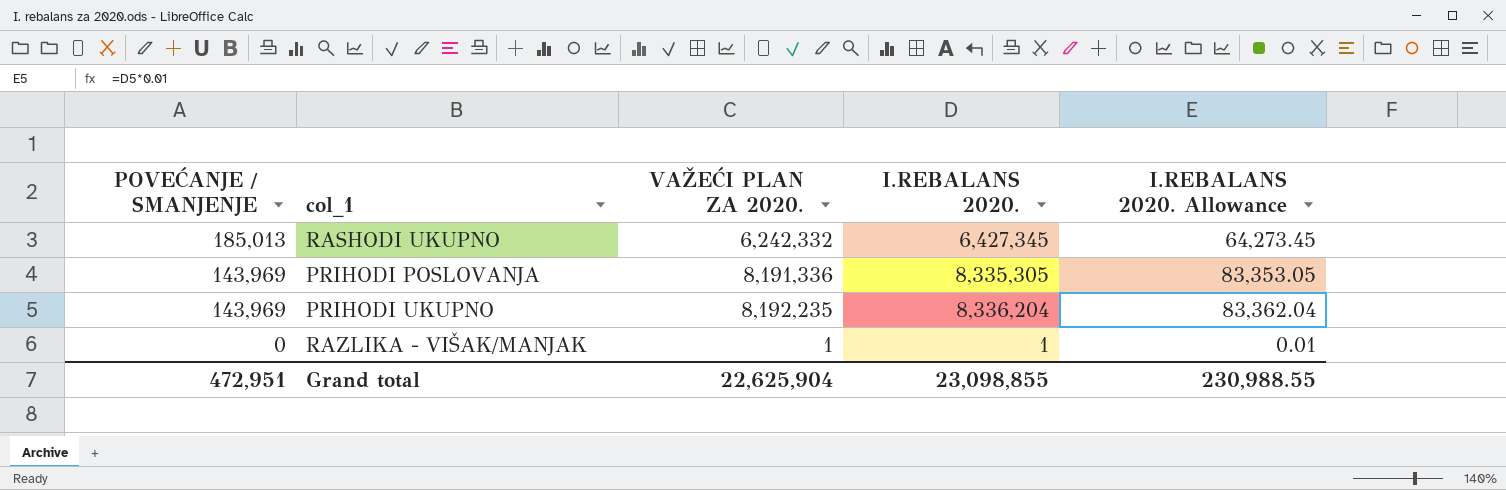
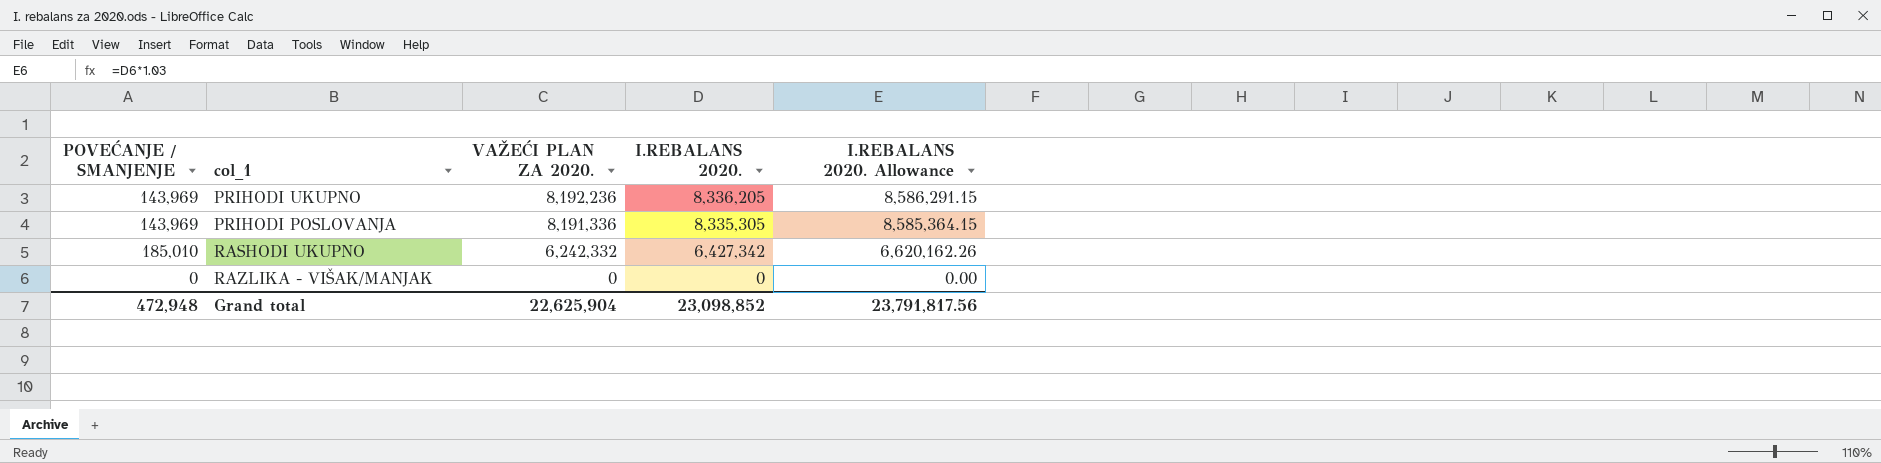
row order: POVEĆANJE / SMANJENJE descending -> VAŽEĆI PLAN ZA 2020. descending
column I.REBALANS 2020. Allowance | formula: [I.REBALANS 2020.] * 0.01 -> [I.REBALANS 2020.] * 1.03
PRIHODI UKUPNO | VAŽEĆI PLAN ZA 2020.: 8,192,235 -> 8,192,236
PRIHODI UKUPNO | I.REBALANS 2020.: 8,336,204 -> 8,336,205
RASHODI UKUPNO | POVEĆANJE / SMANJENJE: 185,013 -> 185,010
RASHODI UKUPNO | I.REBALANS 2020.: 6,427,345 -> 6,427,342
RAZLIKA - VIŠAK/MANJAK | VAŽEĆI PLAN ZA 2020.: 1 -> 0
RAZLIKA - VIŠAK/MANJAK | I.REBALANS 2020.: 1 -> 0
Grand total | POVEĆANJE / SMANJENJE: 472,951 -> 472,948
Grand total | I.REBALANS 2020.: 23,098,855 -> 23,098,852
Grand total | I.REBALANS 2020. Allowance: 230,988.55 -> 23,791,817.56

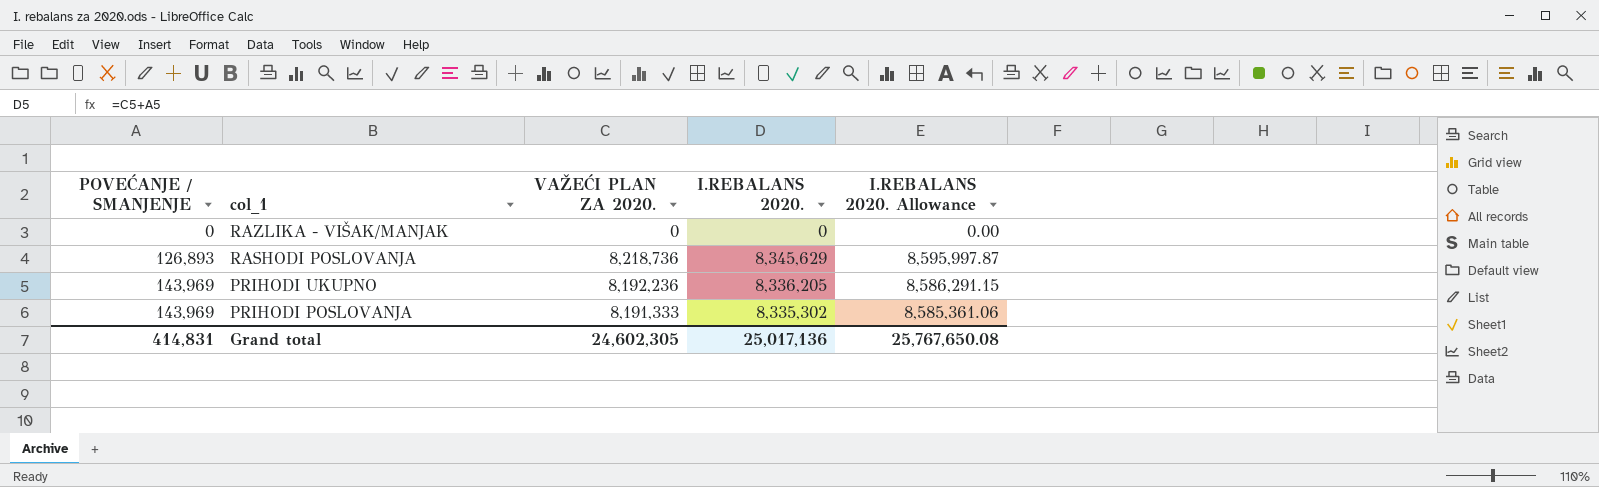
row order: VAŽEĆI PLAN ZA 2020. descending -> POVEĆANJE / SMANJENJE ascending
row RASHODI UKUPNO: 185,010 | 6,242,332 | 6,427,342 | 6,620,162.26 -> none
row RASHODI POSLOVANJA: none -> 126,893 | 8,218,736 | 8,345,629 | 8,595,997.87
PRIHODI POSLOVANJA | VAŽEĆI PLAN ZA 2020.: 8,191,336 -> 8,191,333
PRIHODI POSLOVANJA | I.REBALANS 2020.: 8,335,305 -> 8,335,302
PRIHODI POSLOVANJA | I.REBALANS 2020. Allowance: 8,585,364.15 -> 8,585,361.06
Grand total | POVEĆANJE / SMANJENJE: 472,948 -> 414,831
Grand total | VAŽEĆI PLAN ZA 2020.: 22,625,904 -> 24,602,305
Grand total | I.REBALANS 2020.: 23,098,852 -> 25,017,136
Grand total | I.REBALANS 2020. Allowance: 23,791,817.56 -> 25,767,650.08

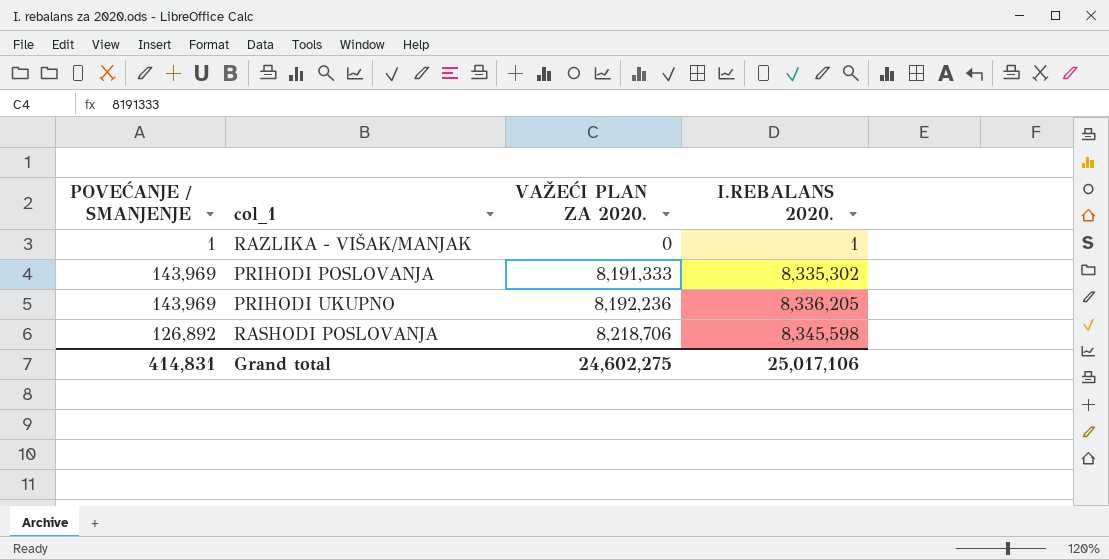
row order: POVEĆANJE / SMANJENJE ascending -> VAŽEĆI PLAN ZA 2020. ascending
column I.REBALANS 2020. Allowance | formula: [I.REBALANS 2020.] * 1.03 -> none
RAZLIKA - VIŠAK/MANJAK | POVEĆANJE / SMANJENJE: 0 -> 1
RAZLIKA - VIŠAK/MANJAK | I.REBALANS 2020.: 0 -> 1
RASHODI POSLOVANJA | POVEĆANJE / SMANJENJE: 126,893 -> 126,892
RASHODI POSLOVANJA | VAŽEĆI PLAN ZA 2020.: 8,218,736 -> 8,218,706
RASHODI POSLOVANJA | I.REBALANS 2020.: 8,345,629 -> 8,345,598
Grand total | VAŽEĆI PLAN ZA 2020.: 24,602,305 -> 24,602,275
Grand total | I.REBALANS 2020.: 25,017,136 -> 25,017,106

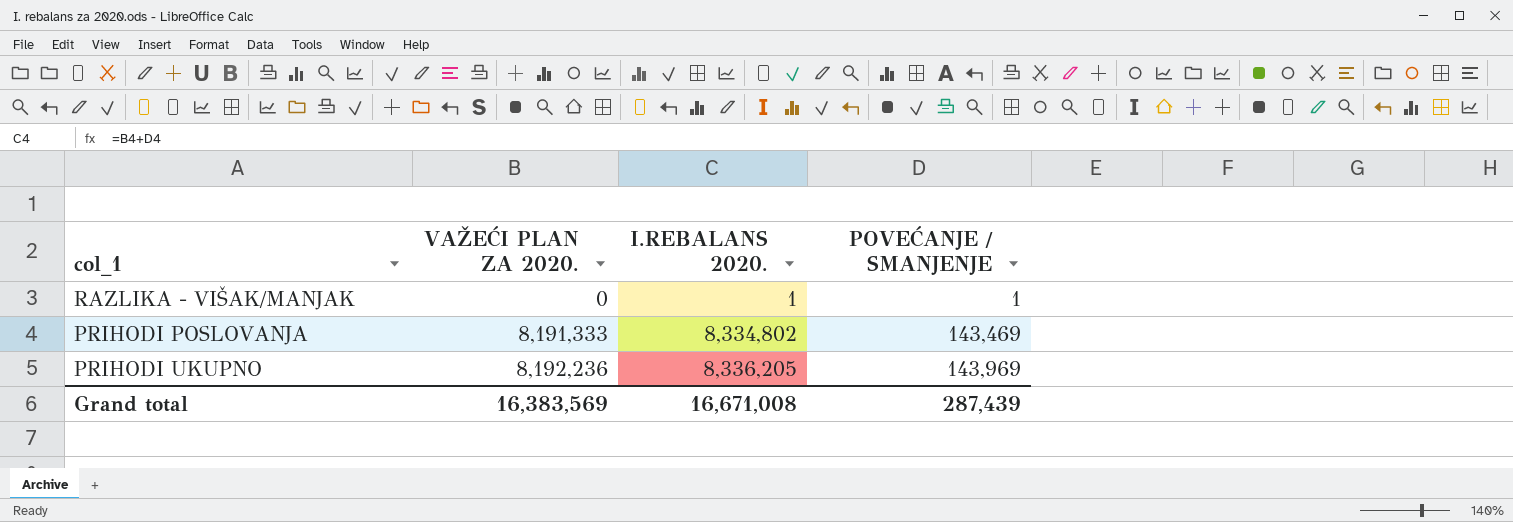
column POVEĆANJE / SMANJENJE | position: 1 -> 4
row RASHODI POSLOVANJA: 126,892 | 8,218,706 | 8,345,598 -> none
PRIHODI POSLOVANJA | I.REBALANS 2020.: 8,335,302 -> 8,334,802
PRIHODI POSLOVANJA | POVEĆANJE / SMANJENJE: 143,969 -> 143,469
Grand total | VAŽEĆI PLAN ZA 2020.: 24,602,275 -> 16,383,569
Grand total | I.REBALANS 2020.: 25,017,106 -> 16,671,008
Grand total | POVEĆANJE / SMANJENJE: 414,831 -> 287,439

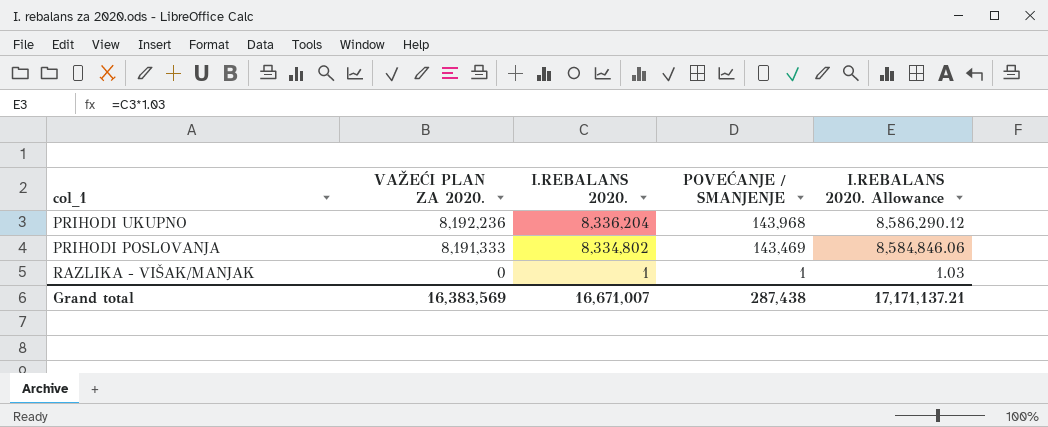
row order: VAŽEĆI PLAN ZA 2020. ascending -> VAŽEĆI PLAN ZA 2020. descending
column I.REBALANS 2020. Allowance | formula: none -> [I.REBALANS 2020.] * 1.03
PRIHODI UKUPNO | I.REBALANS 2020.: 8,336,205 -> 8,336,204
PRIHODI UKUPNO | POVEĆANJE / SMANJENJE: 143,969 -> 143,968
Grand total | I.REBALANS 2020.: 16,671,008 -> 16,671,007
Grand total | POVEĆANJE / SMANJENJE: 287,439 -> 287,438

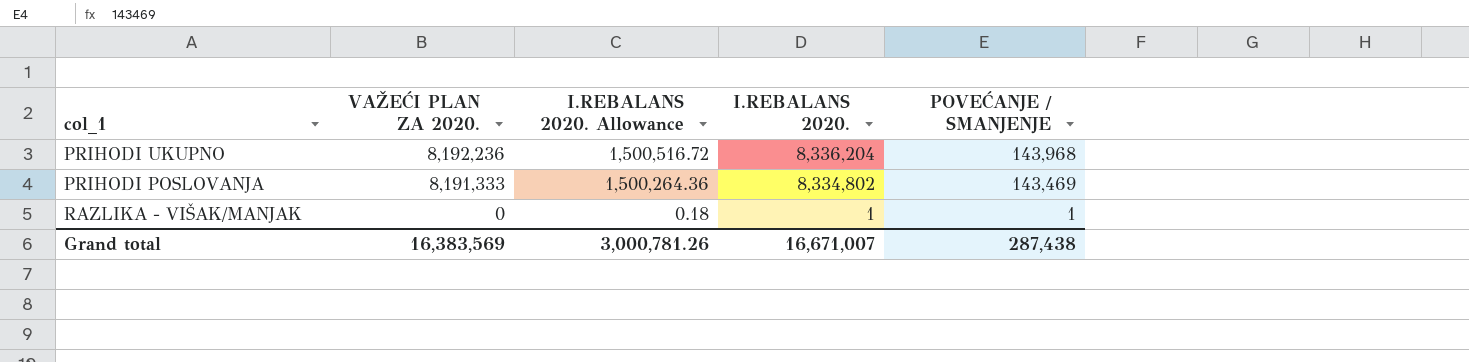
column I.REBALANS 2020. Allowance | formula: [I.REBALANS 2020.] * 1.03 -> [I.REBALANS 2020.] * 0.18
column I.REBALANS 2020. Allowance | position: 5 -> 3
Grand total | I.REBALANS 2020. Allowance: 17,171,137.21 -> 3,000,781.26

